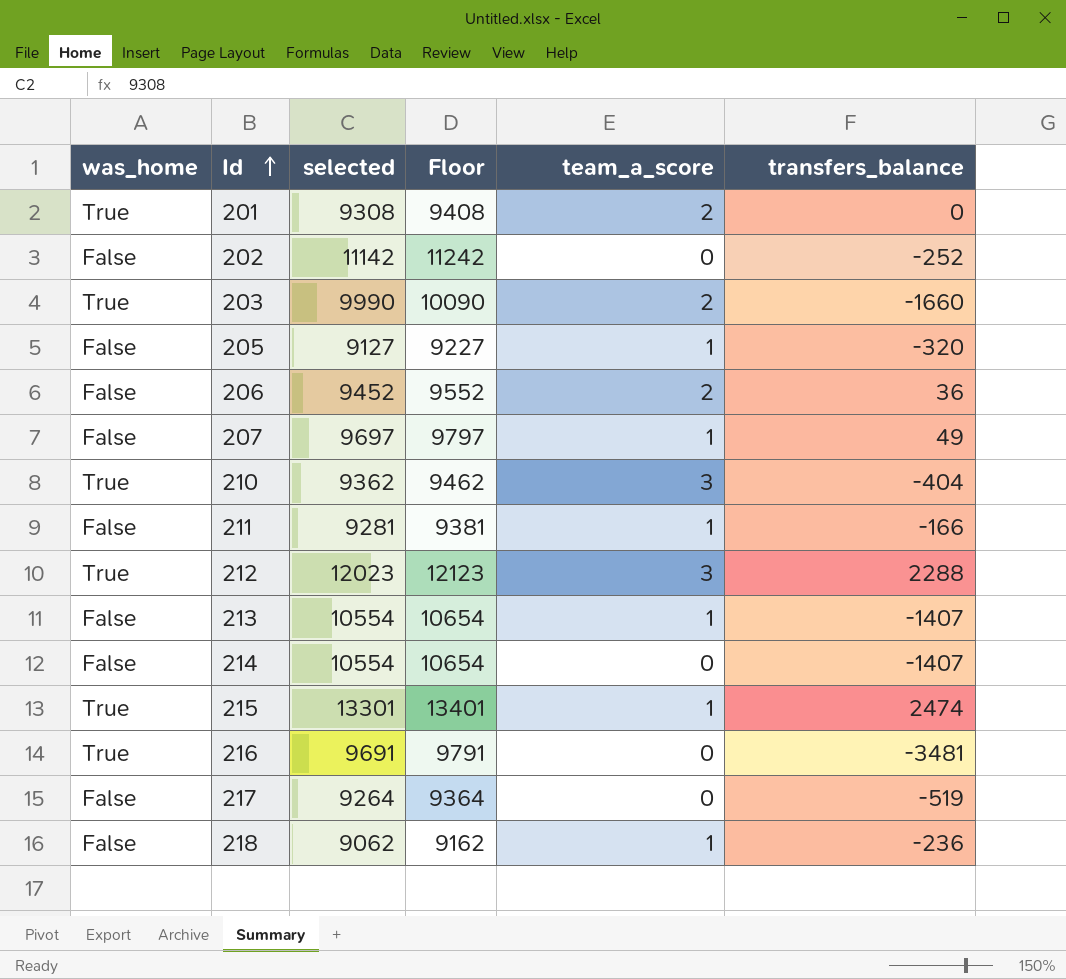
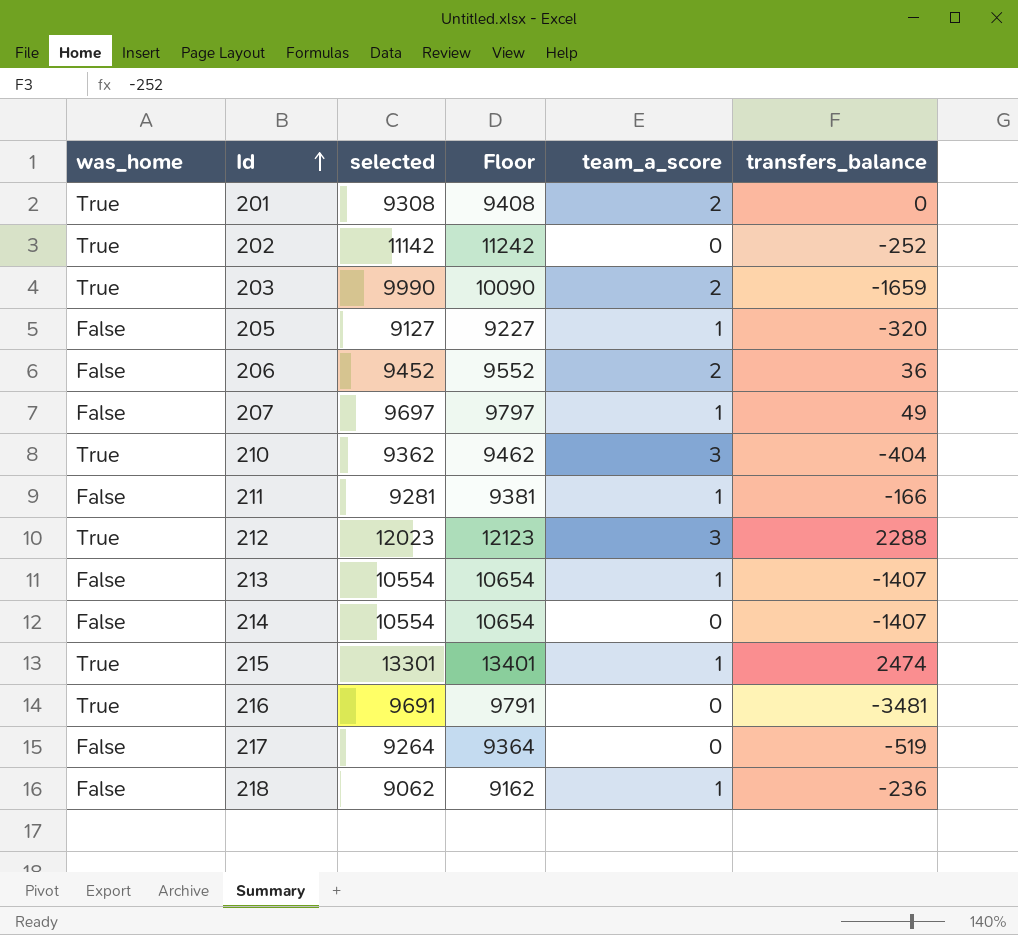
202 | was_home: False -> True
203 | transfers_balance: -1660 -> -1659

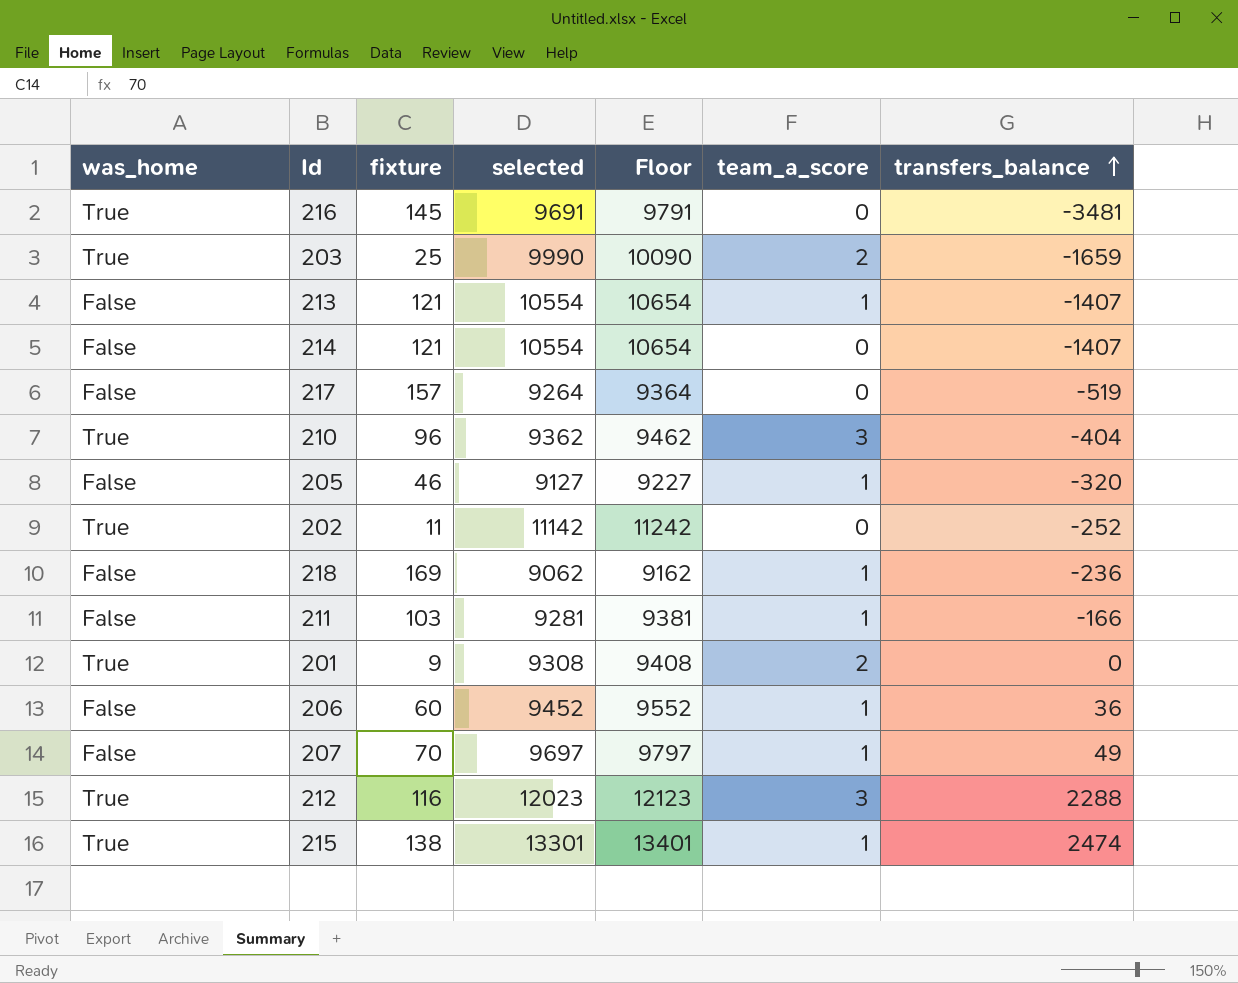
row order: Id ascending -> transfers_balance ascending
column fixture | position: none -> 3
206 | team_a_score: 2 -> 1

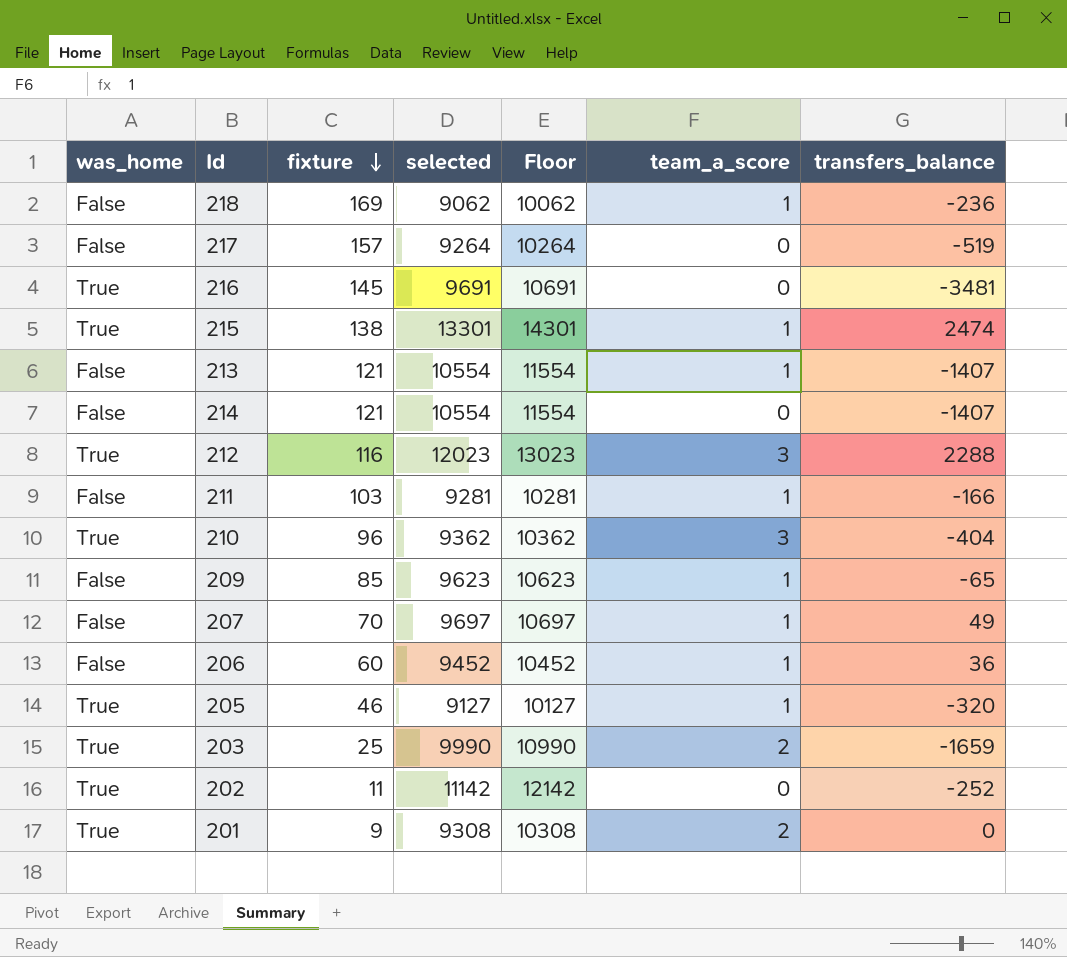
row order: transfers_balance ascending -> fixture descending
column Floor | formula: [selected] + 100 -> [selected] + 1000
row 209: none -> False | 85 | 9623 | 10623 | 1 | -65
205 | was_home: False -> True

